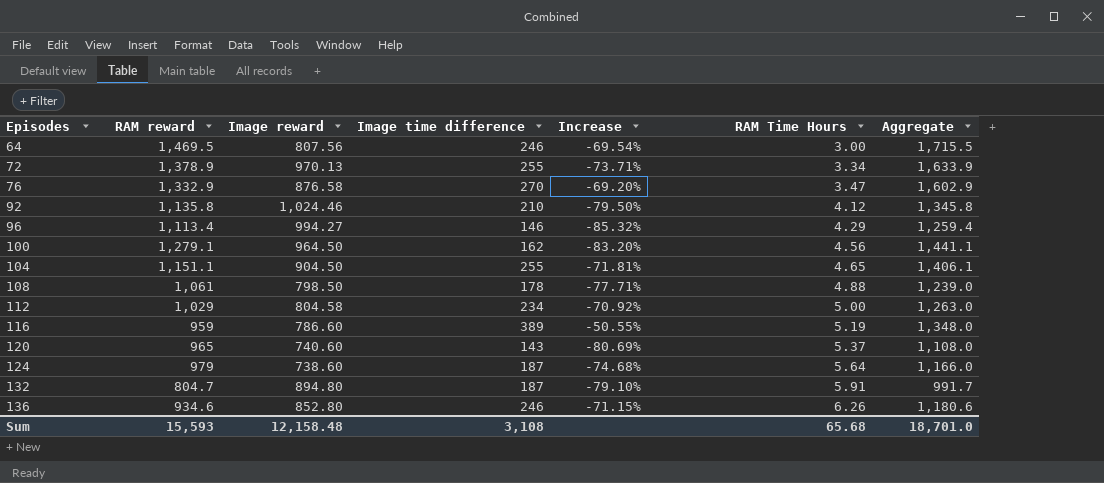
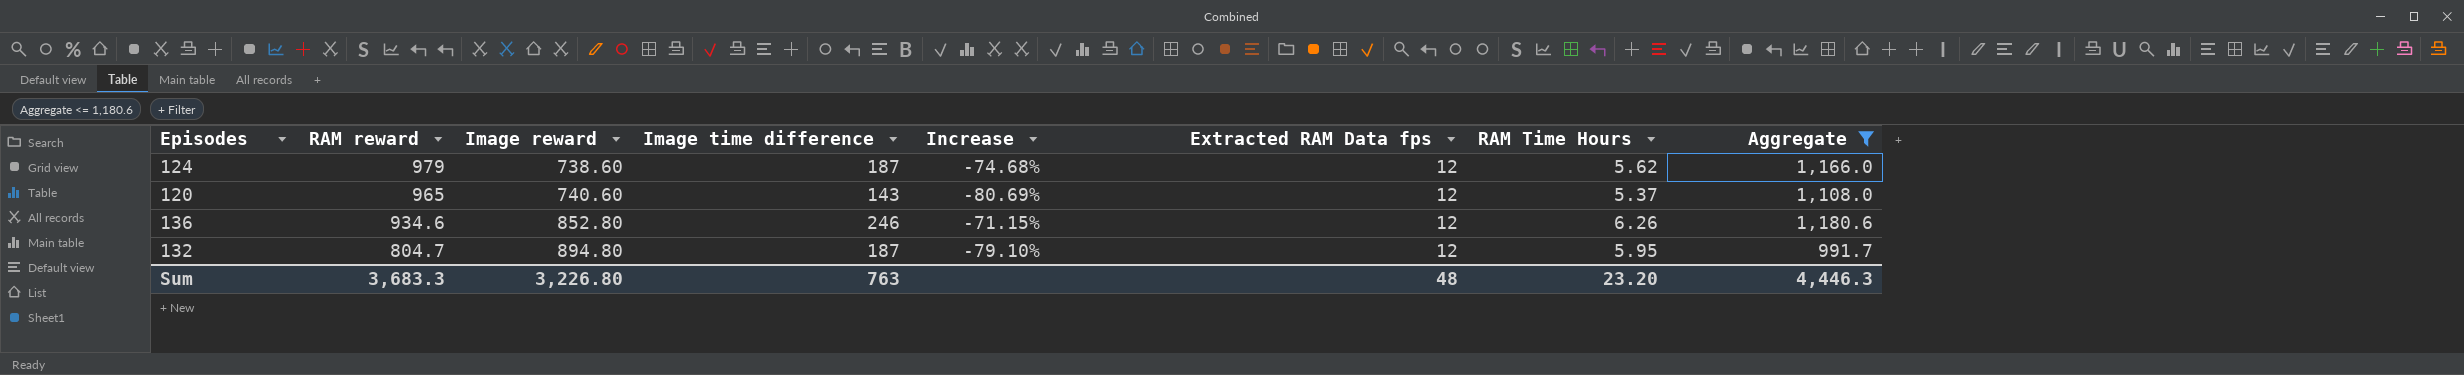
filter: none -> Aggregate <= 1,180.6
row order: Episodes ascending -> RAM reward descending
column Extracted RAM Data fps | position: none -> 6
124 | RAM Time Hours: 5.64 -> 5.62
132 | RAM Time Hours: 5.91 -> 5.95
Sum | RAM reward: 15,593 -> 3,683.3
Sum | Image reward: 12,158.48 -> 3,226.80
Sum | Image time difference: 3,108 -> 763
Sum | RAM Time Hours: 65.68 -> 23.20
Sum | Aggregate: 18,701.0 -> 4,446.3

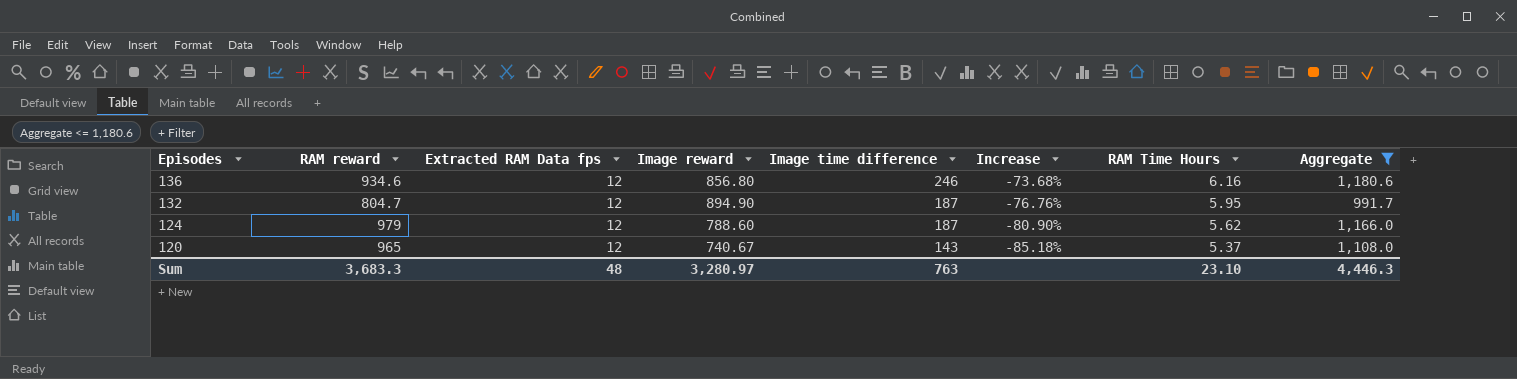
row order: RAM reward descending -> Episodes descending
column Extracted RAM Data fps | position: 6 -> 3
column Increase | formula: ([Image time difference] - [Image reward]) / [Image reward] -> ([Image time difference] - [RAM reward]) / [RAM reward]
136 | Image reward: 852.80 -> 856.80
136 | RAM Time Hours: 6.26 -> 6.16
132 | Image reward: 894.80 -> 894.90
124 | Image reward: 738.60 -> 788.60
120 | Image reward: 740.60 -> 740.67
Sum | Image reward: 3,226.80 -> 3,280.97
Sum | RAM Time Hours: 23.20 -> 23.10

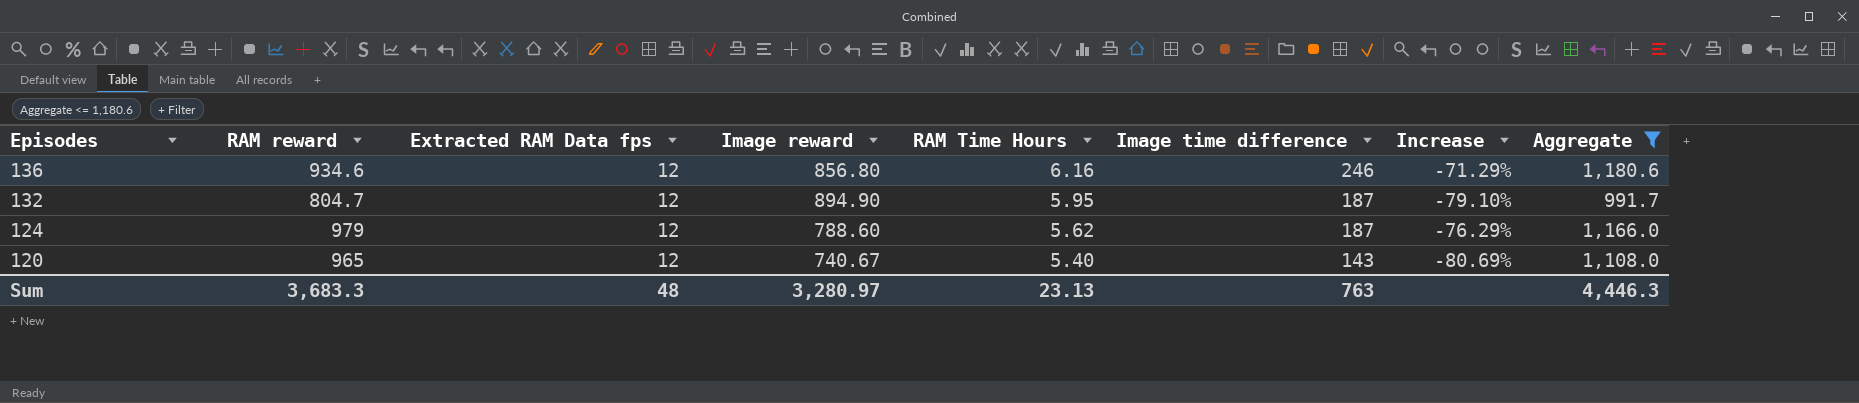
column RAM Time Hours | position: 7 -> 5
column Increase | formula: ([Image time difference] - [RAM reward]) / [RAM reward] -> ([Image time difference] - [Image reward]) / [Image reward]
120 | RAM Time Hours: 5.37 -> 5.40
Sum | RAM Time Hours: 23.10 -> 23.13

